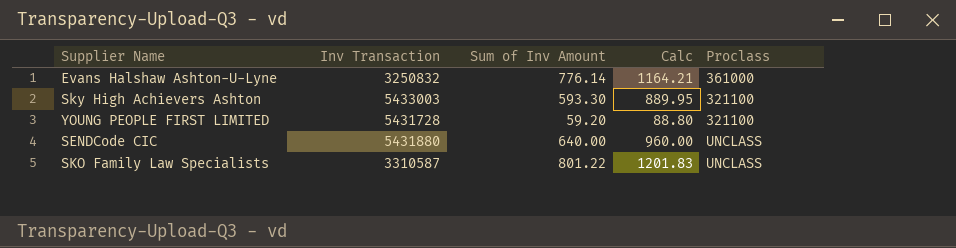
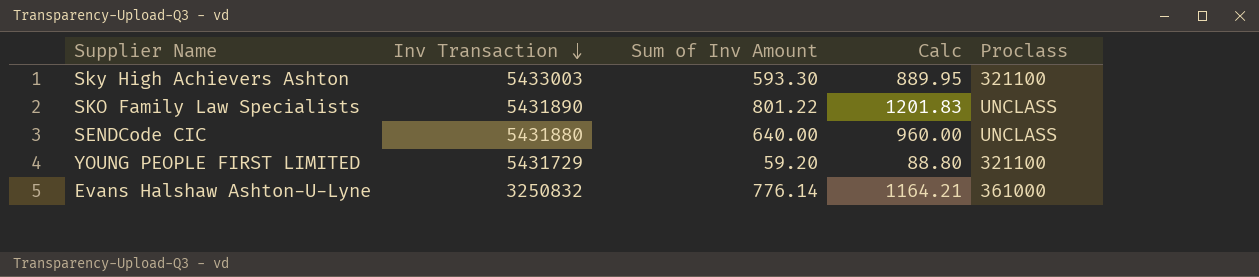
row order: none -> Inv Transaction descending
SKO Family Law Specialists | Inv Transaction: 3310587 -> 5431890
YOUNG PEOPLE FIRST LIMITED | Inv Transaction: 5431728 -> 5431729

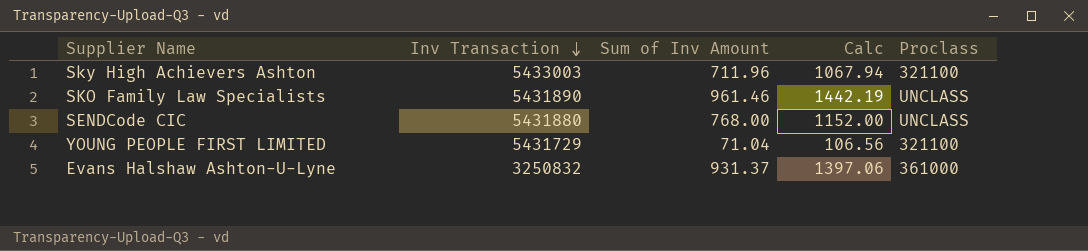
Sky High Achievers Ashton | Sum of Inv Amount: 593.30 -> 711.96
Sky High Achievers Ashton | Calc: 889.95 -> 1067.94
SKO Family Law Specialists | Sum of Inv Amount: 801.22 -> 961.46
SKO Family Law Specialists | Calc: 1201.83 -> 1442.19
SENDCode CIC | Sum of Inv Amount: 640.00 -> 768.00
SENDCode CIC | Calc: 960.00 -> 1152.00
YOUNG PEOPLE FIRST LIMITED | Sum of Inv Amount: 59.20 -> 71.04
YOUNG PEOPLE FIRST LIMITED | Calc: 88.80 -> 106.56
Evans Halshaw Ashton-U-Lyne | Sum of Inv Amount: 776.14 -> 931.37
Evans Halshaw Ashton-U-Lyne | Calc: 1164.21 -> 1397.06

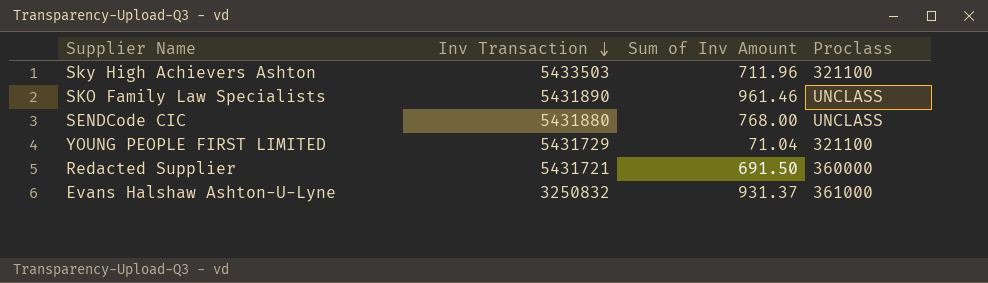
column Calc | formula: [Sum of Inv Amount] * 1.5 -> none
Sky High Achievers Ashton | Inv Transaction: 5433003 -> 5433503
row Redacted Supplier: none -> 5431721 | 691.50 | 360000

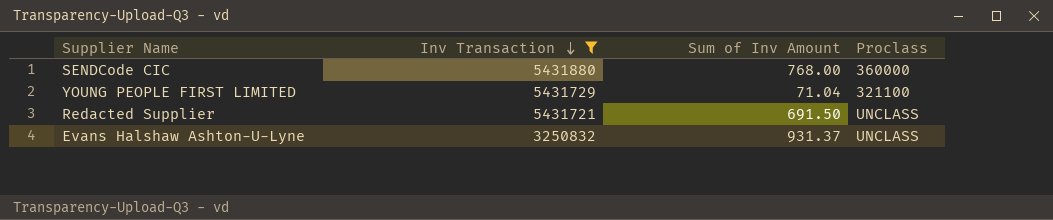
filter: none -> Inv Transaction <= 5431880
SENDCode CIC | Proclass: UNCLASS -> 360000
Redacted Supplier | Proclass: 360000 -> UNCLASS
Evans Halshaw Ashton-U-Lyne | Proclass: 361000 -> UNCLASS

